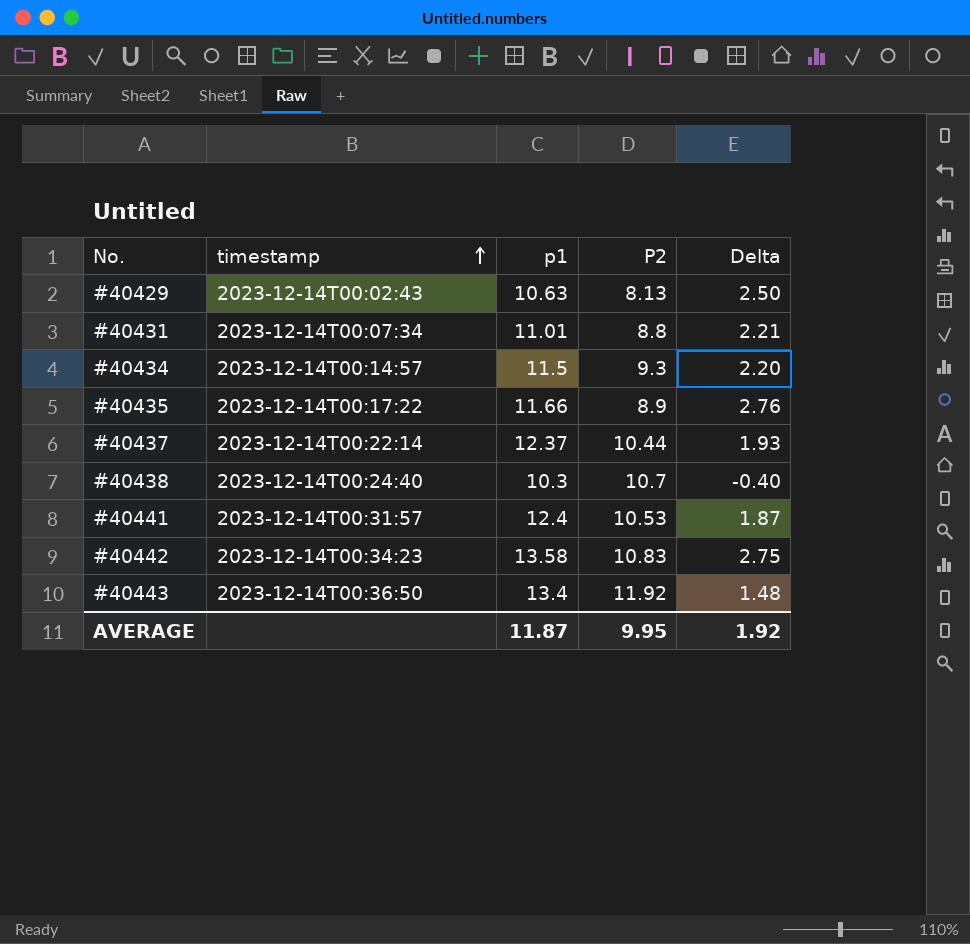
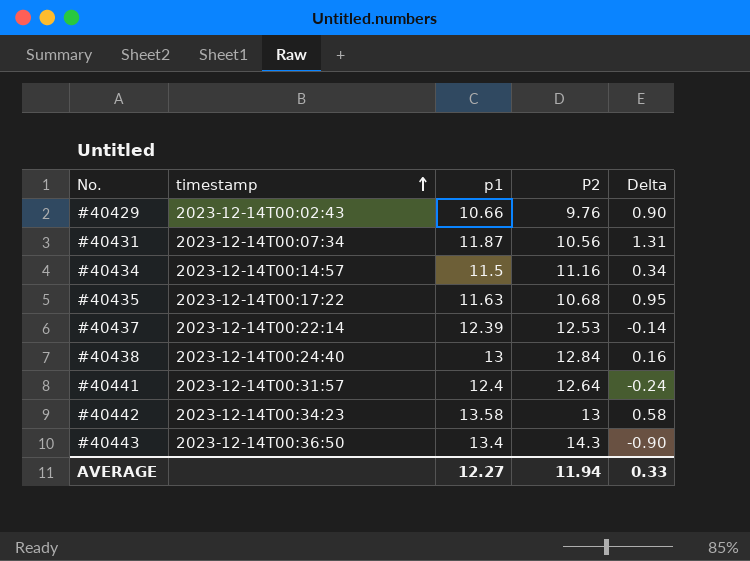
#40429 | p1: 10.63 -> 10.66
#40429 | P2: 8.13 -> 9.76
#40429 | Delta: 2.50 -> 0.90
#40431 | p1: 11.01 -> 11.87
#40431 | P2: 8.8 -> 10.56
#40431 | Delta: 2.21 -> 1.31
#40434 | P2: 9.3 -> 11.16
#40434 | Delta: 2.20 -> 0.34
#40435 | p1: 11.66 -> 11.63
#40435 | P2: 8.9 -> 10.68
#40435 | Delta: 2.76 -> 0.95
#40437 | p1: 12.37 -> 12.39
#40437 | P2: 10.44 -> 12.53
#40437 | Delta: 1.93 -> -0.14
#40438 | p1: 10.3 -> 13
#40438 | P2: 10.7 -> 12.84
#40438 | Delta: -0.40 -> 0.16
#40441 | P2: 10.53 -> 12.64
#40441 | Delta: 1.87 -> -0.24
#40442 | P2: 10.83 -> 13
#40442 | Delta: 2.75 -> 0.58
#40443 | P2: 11.92 -> 14.3
#40443 | Delta: 1.48 -> -0.90
AVERAGE | p1: 11.87 -> 12.27
AVERAGE | P2: 9.95 -> 11.94
AVERAGE | Delta: 1.92 -> 0.33

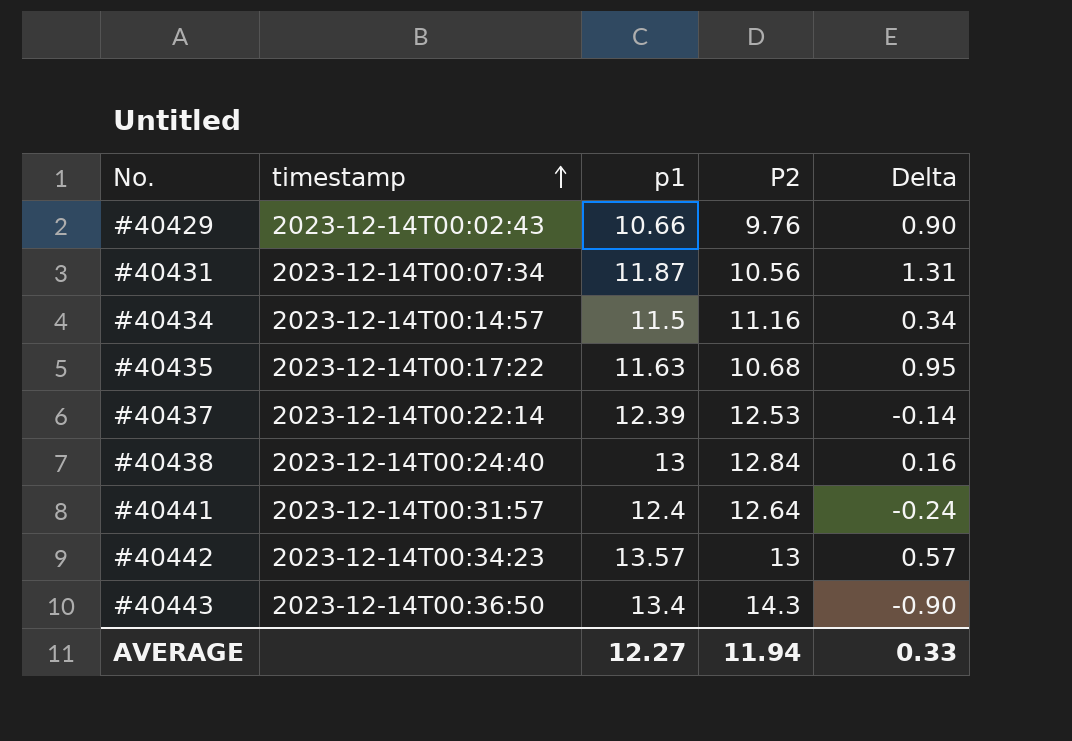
#40442 | p1: 13.58 -> 13.57
#40442 | Delta: 0.58 -> 0.57

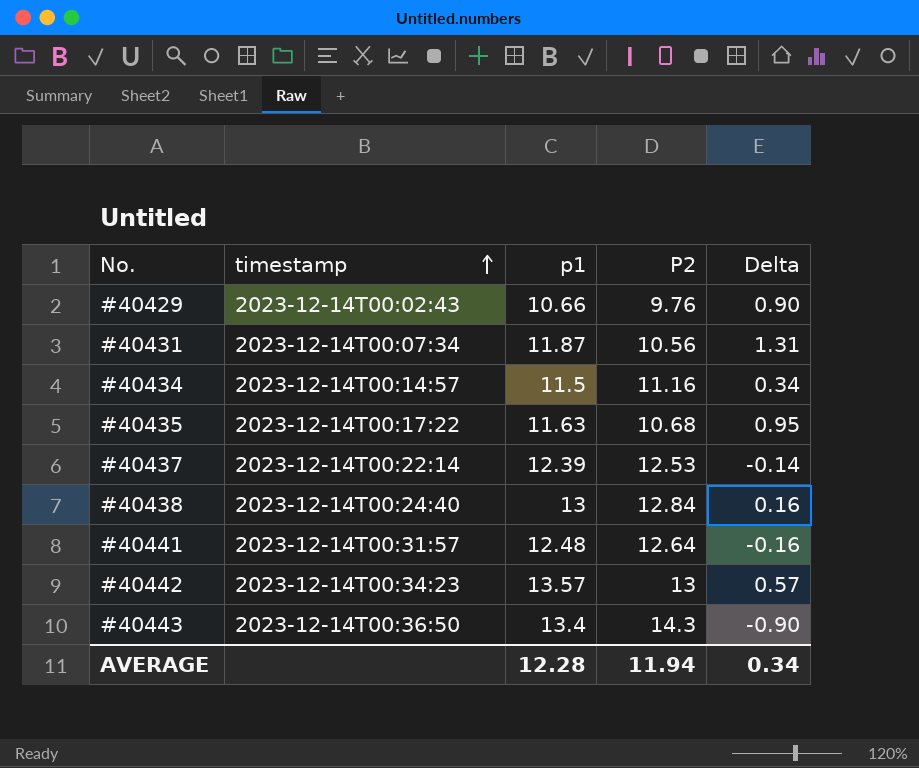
#40441 | p1: 12.4 -> 12.48
#40441 | Delta: -0.24 -> -0.16
AVERAGE | p1: 12.27 -> 12.28
AVERAGE | Delta: 0.33 -> 0.34

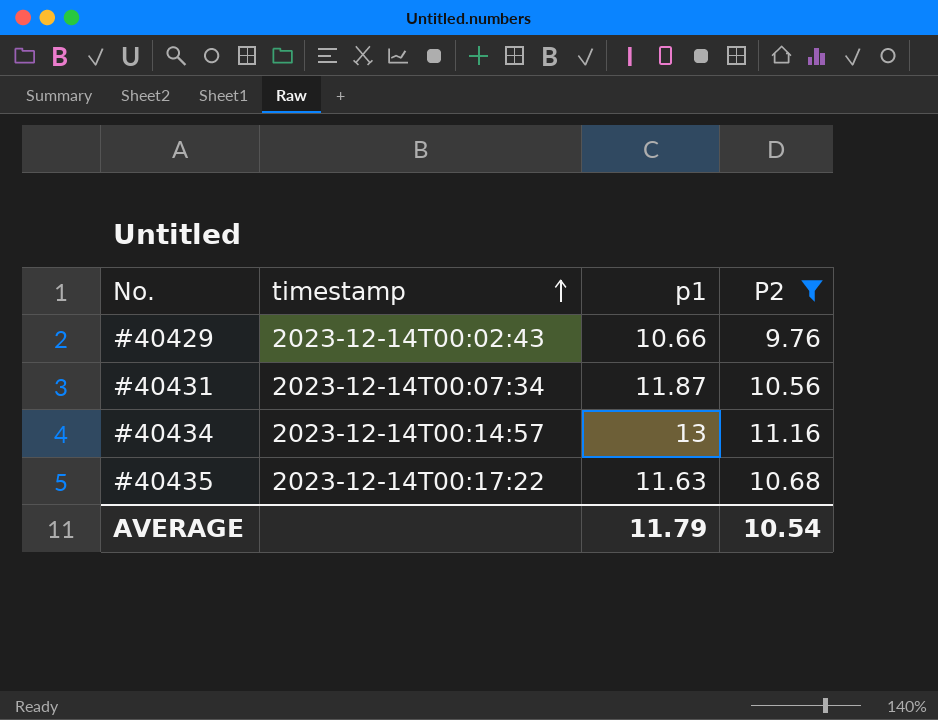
filter: none -> P2 <= 11.16
column Delta | formula: [p1] - [P2] -> none
#40434 | p1: 11.5 -> 13
AVERAGE | p1: 12.28 -> 11.79
AVERAGE | P2: 11.94 -> 10.54

